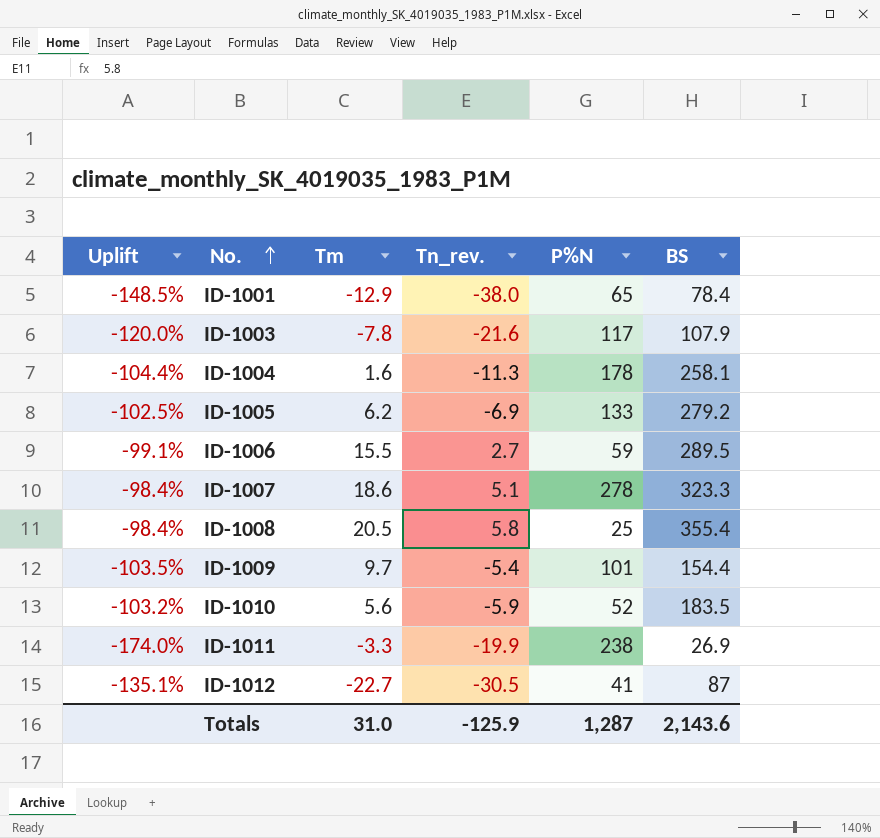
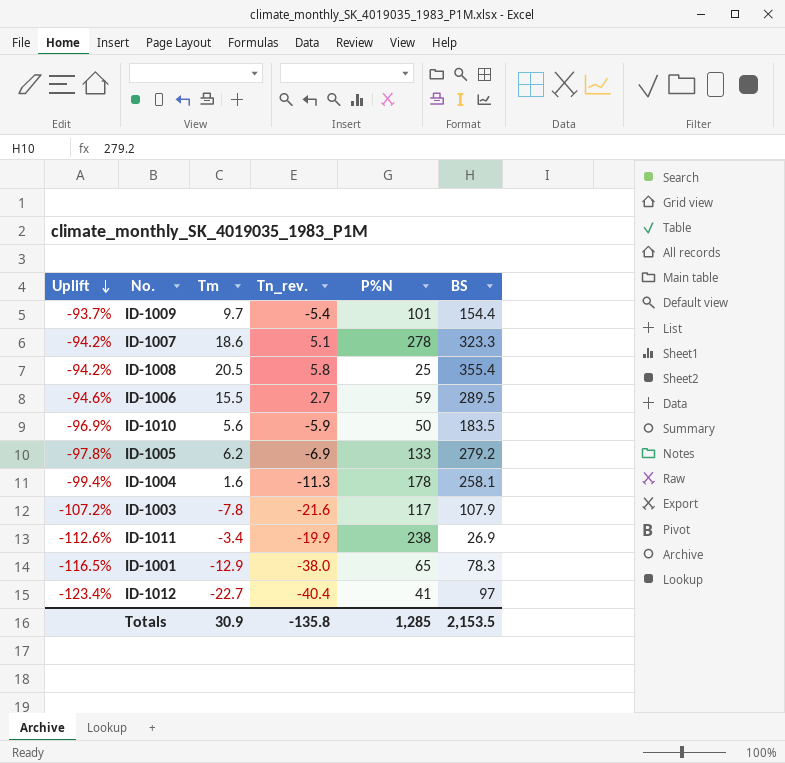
row order: No. ascending -> Uplift descending
column Uplift | formula: ([Tn_rev.] - [BS]) / [BS] -> ([Tm] - [BS]) / [BS]
ID-1010 | P%N: 52 -> 50
ID-1011 | Tm: -3.3 -> -3.4
ID-1001 | BS: 78.4 -> 78.3
ID-1012 | Tn_rev.: -30.5 -> -40.4
ID-1012 | BS: 87 -> 97
Totals | Tm: 31.0 -> 30.9
Totals | Tn_rev.: -125.9 -> -135.8
Totals | P%N: 1,287 -> 1,285
Totals | BS: 2,143.6 -> 2,153.5

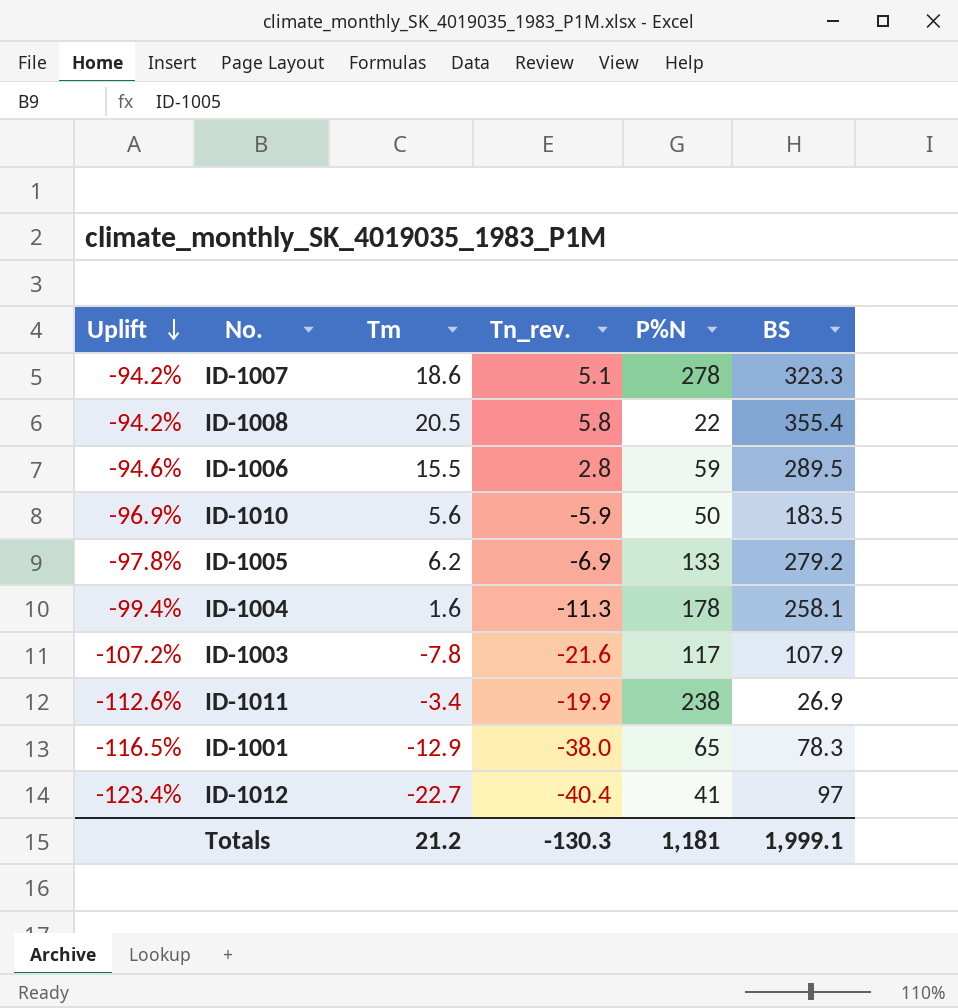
row ID-1009: -93.7% | 9.7 | -5.4 | 101 | 154.4 -> none
ID-1008 | P%N: 25 -> 22
ID-1006 | Tn_rev.: 2.7 -> 2.8
Totals | Tm: 30.9 -> 21.2
Totals | Tn_rev.: -135.8 -> -130.3
Totals | P%N: 1,285 -> 1,181
Totals | BS: 2,153.5 -> 1,999.1

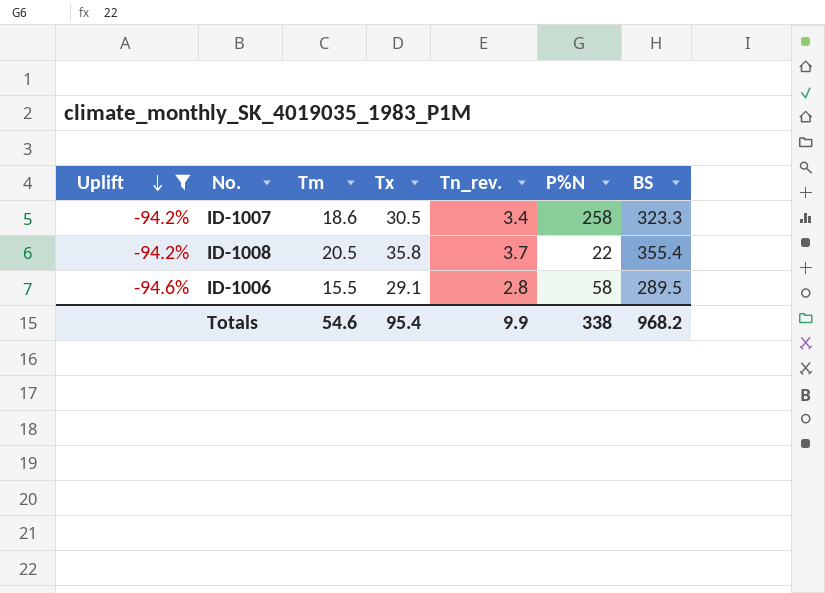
filter: none -> Uplift >= -94.6%
column Tx | position: none -> 4
ID-1007 | Tn_rev.: 5.1 -> 3.4
ID-1007 | P%N: 278 -> 258
ID-1008 | Tn_rev.: 5.8 -> 3.7
ID-1006 | P%N: 59 -> 58
Totals | Tm: 21.2 -> 54.6
Totals | Tn_rev.: -130.3 -> 9.9
Totals | P%N: 1,181 -> 338
Totals | BS: 1,999.1 -> 968.2

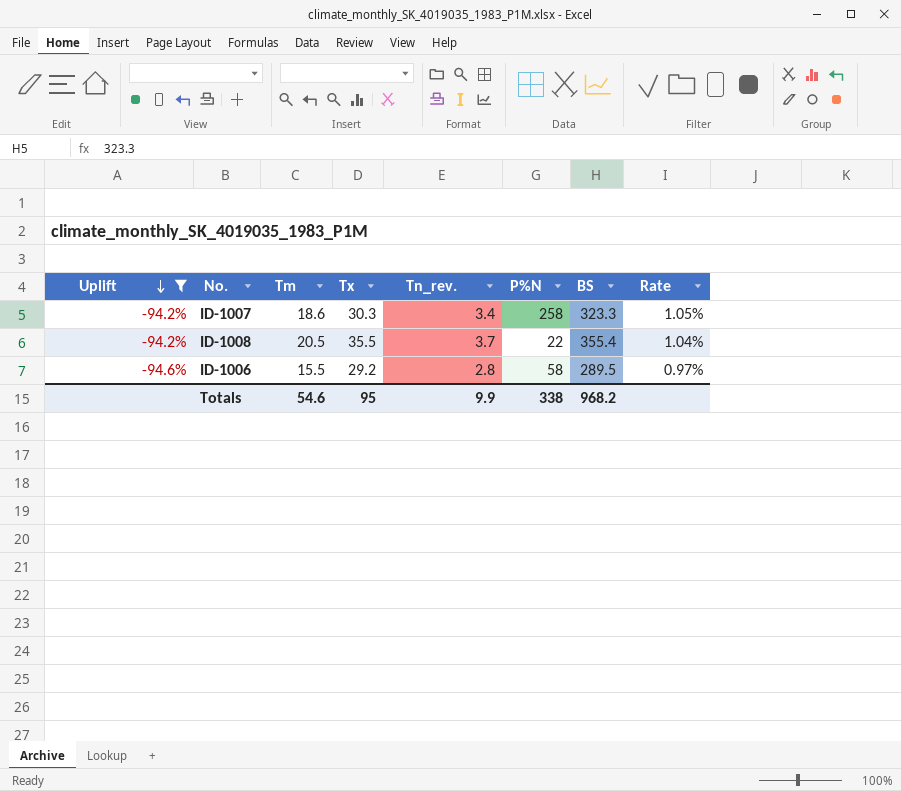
column Rate | formula: none -> [Tn_rev.] / [BS]
ID-1007 | Tx: 30.5 -> 30.3
ID-1008 | Tx: 35.8 -> 35.5
ID-1006 | Tx: 29.1 -> 29.2
Totals | Tx: 95.4 -> 95

